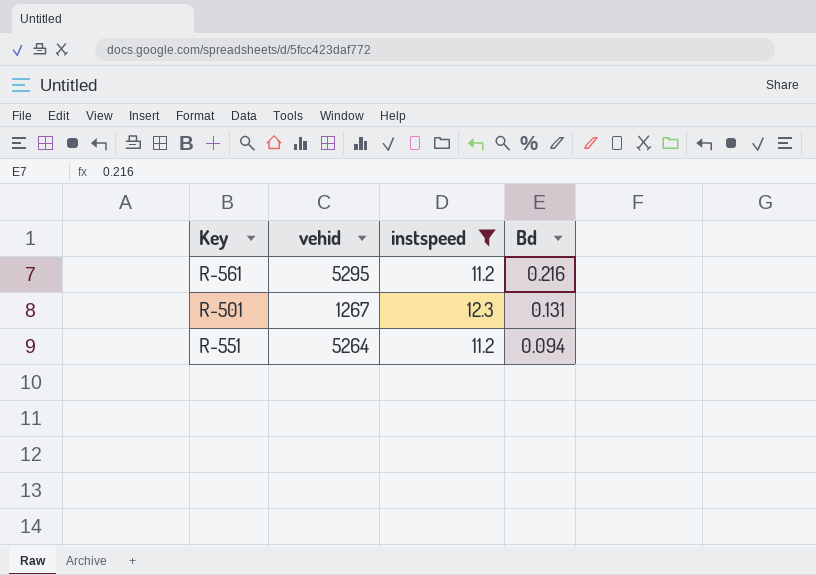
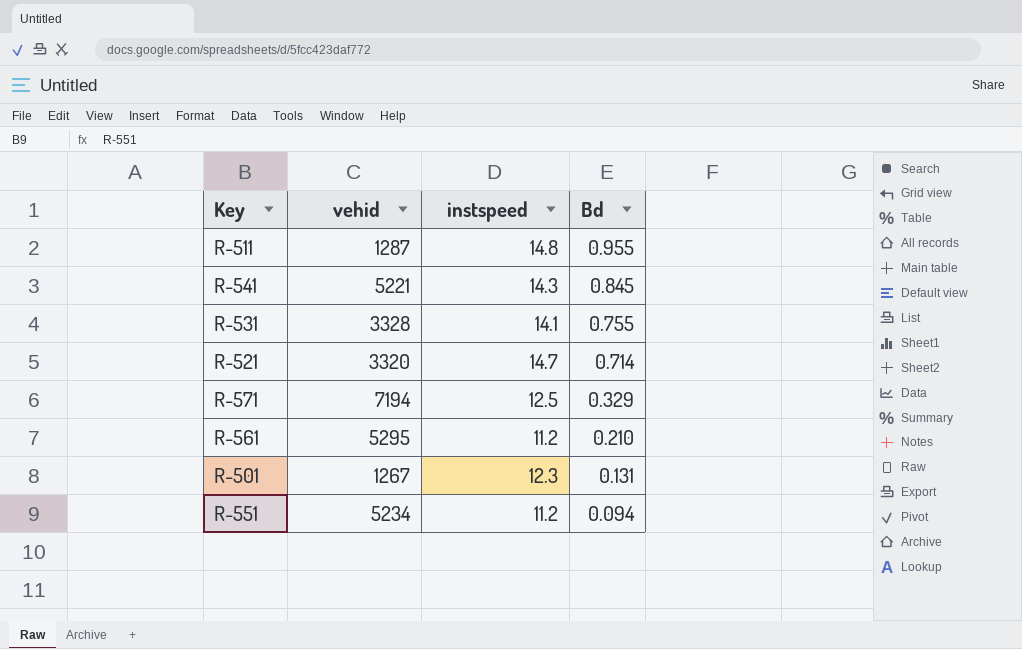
filter: instspeed <= 12.3 -> none
R-561 | Bd: 0.216 -> 0.210
R-551 | vehid: 5264 -> 5234

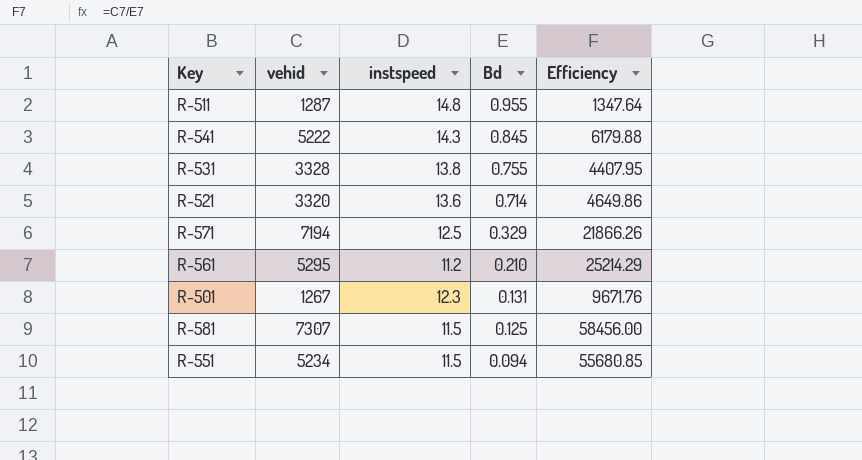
column Efficiency | formula: none -> [vehid] / [Bd]
R-541 | vehid: 5221 -> 5222
R-531 | instspeed: 14.1 -> 13.8
R-521 | instspeed: 14.7 -> 13.6
row R-581: none -> 7307 | 11.5 | 0.125 | 58456.00
R-551 | instspeed: 11.2 -> 11.5

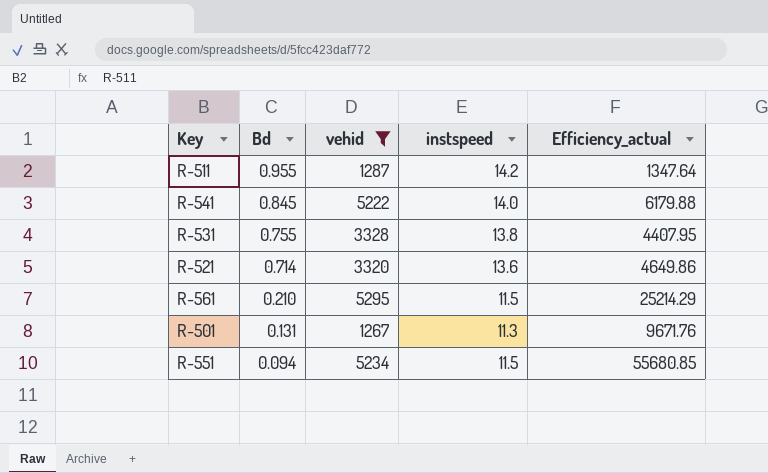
filter: none -> vehid <= 5295
column Bd | position: 4 -> 2
column name: Efficiency -> Efficiency_actual
R-511 | instspeed: 14.8 -> 14.2
R-541 | instspeed: 14.3 -> 14.0
R-561 | instspeed: 11.2 -> 11.5
R-501 | instspeed: 12.3 -> 11.3

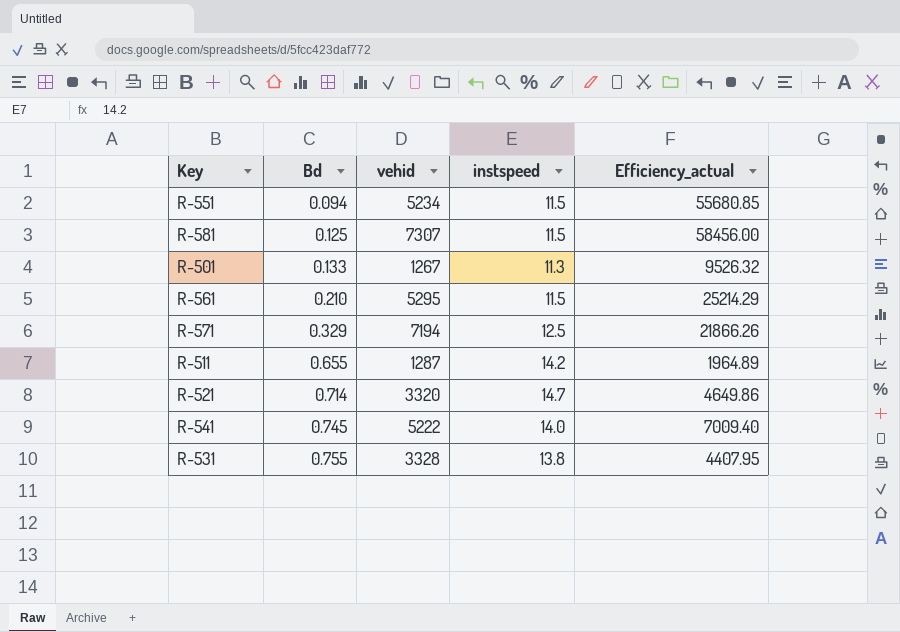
filter: vehid <= 5295 -> none
row order: Bd descending -> Bd ascending
R-501 | Bd: 0.131 -> 0.133
R-501 | Efficiency_actual: 9671.76 -> 9526.32
R-511 | Bd: 0.955 -> 0.655
R-511 | Efficiency_actual: 1347.64 -> 1964.89
R-521 | instspeed: 13.6 -> 14.7
R-541 | Bd: 0.845 -> 0.745
R-541 | Efficiency_actual: 6179.88 -> 7009.40

